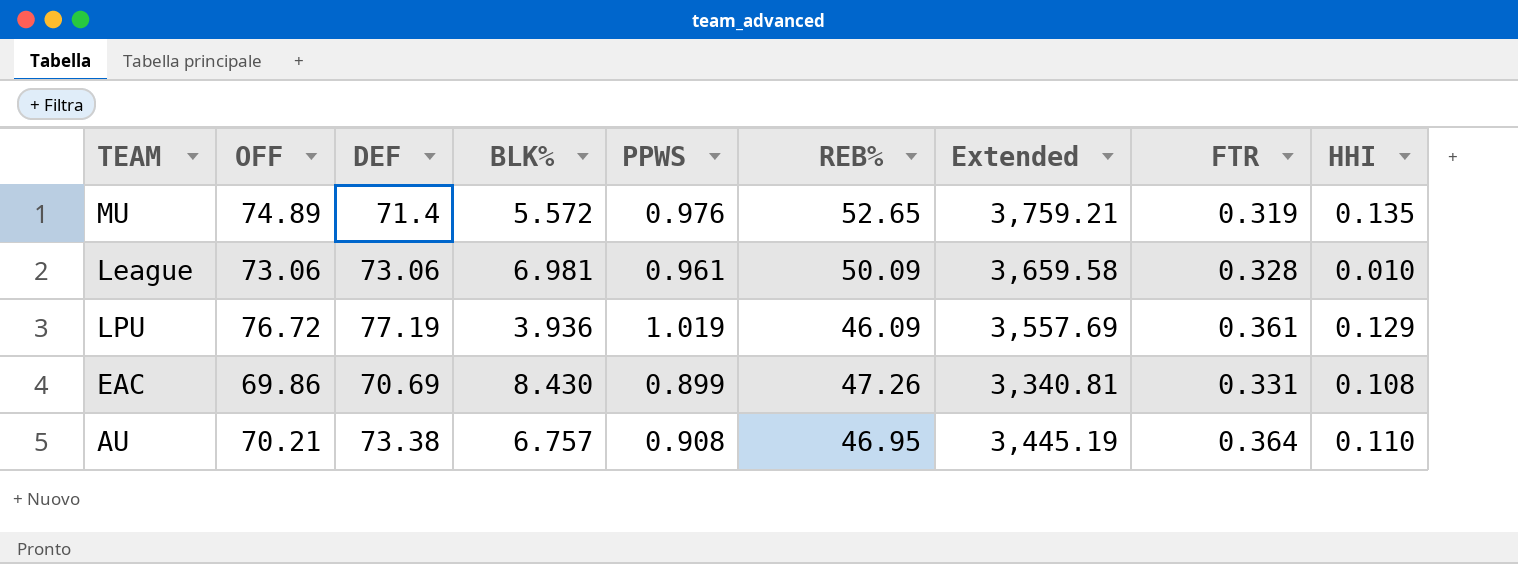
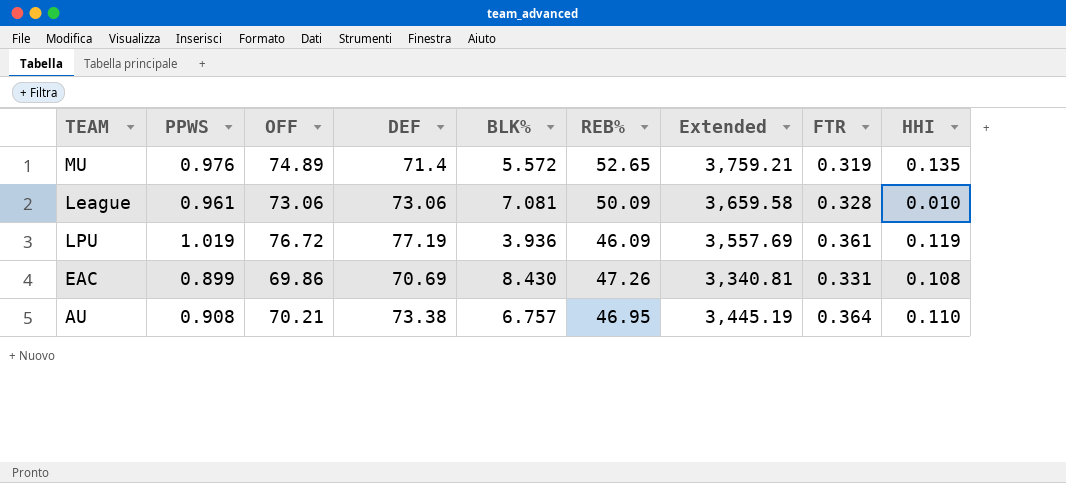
column PPWS | position: 5 -> 2
League | BLK%: 6.981 -> 7.081
LPU | HHI: 0.129 -> 0.119

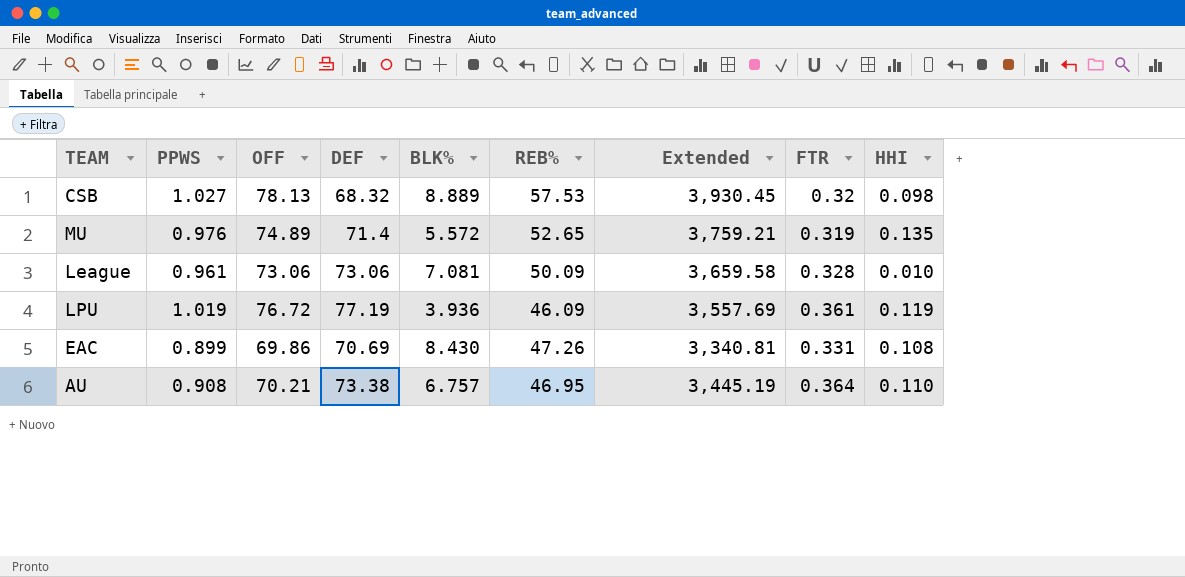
row CSB: none -> 1.027 | 78.13 | 68.32 | 8.889 | 57.53 | 3,930.45 | 0.32 | 0.098

